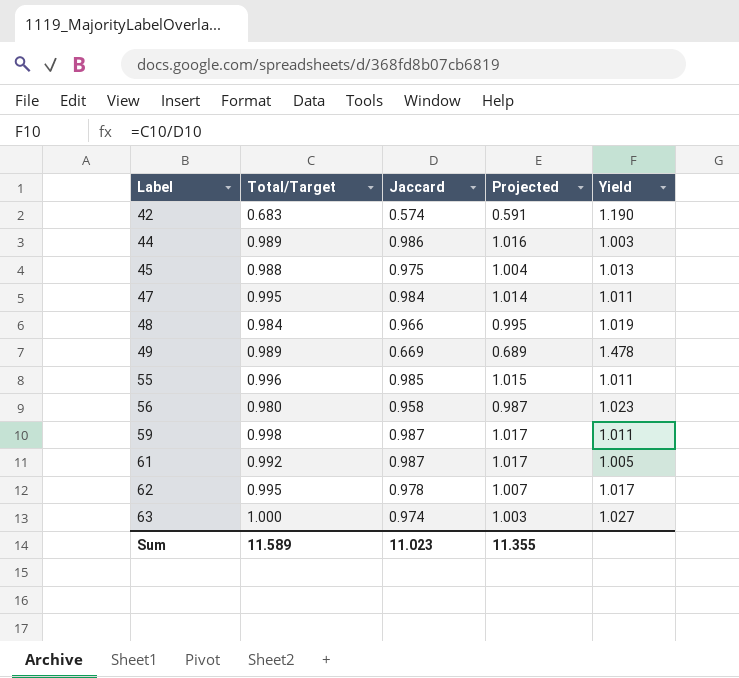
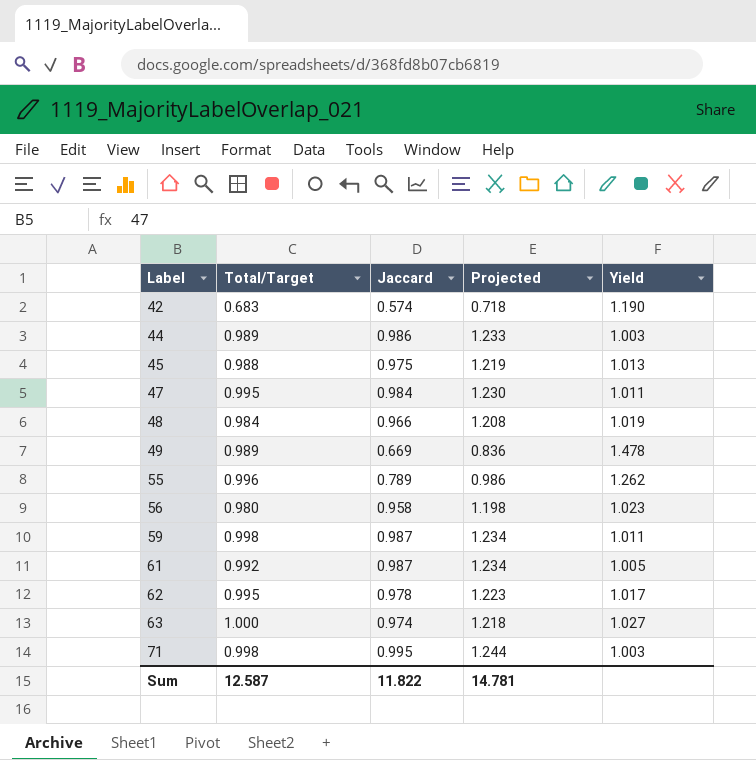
column Projected | formula: [Jaccard] * 1.03 -> [Jaccard] * 1.25
55 | Jaccard: 0.985 -> 0.789
55 | Yield: 1.011 -> 1.262
row 71: none -> 0.998 | 0.995 | 1.244 | 1.003
Sum | Total/Target: 11.589 -> 12.587
Sum | Jaccard: 11.023 -> 11.822
Sum | Projected: 11.355 -> 14.781

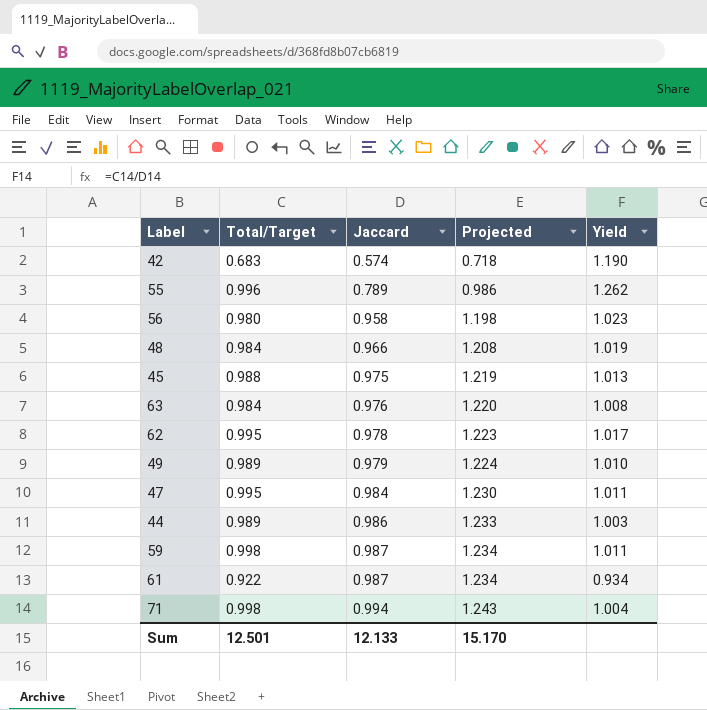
row order: Label ascending -> Jaccard ascending
63 | Total/Target: 1.000 -> 0.984
63 | Jaccard: 0.974 -> 0.976
63 | Projected: 1.218 -> 1.220
63 | Yield: 1.027 -> 1.008
49 | Jaccard: 0.669 -> 0.979
49 | Projected: 0.836 -> 1.224
49 | Yield: 1.478 -> 1.010
61 | Total/Target: 0.992 -> 0.922
61 | Yield: 1.005 -> 0.934
71 | Jaccard: 0.995 -> 0.994
71 | Projected: 1.244 -> 1.243
71 | Yield: 1.003 -> 1.004
Sum | Total/Target: 12.587 -> 12.501
Sum | Jaccard: 11.822 -> 12.133
Sum | Projected: 14.781 -> 15.170

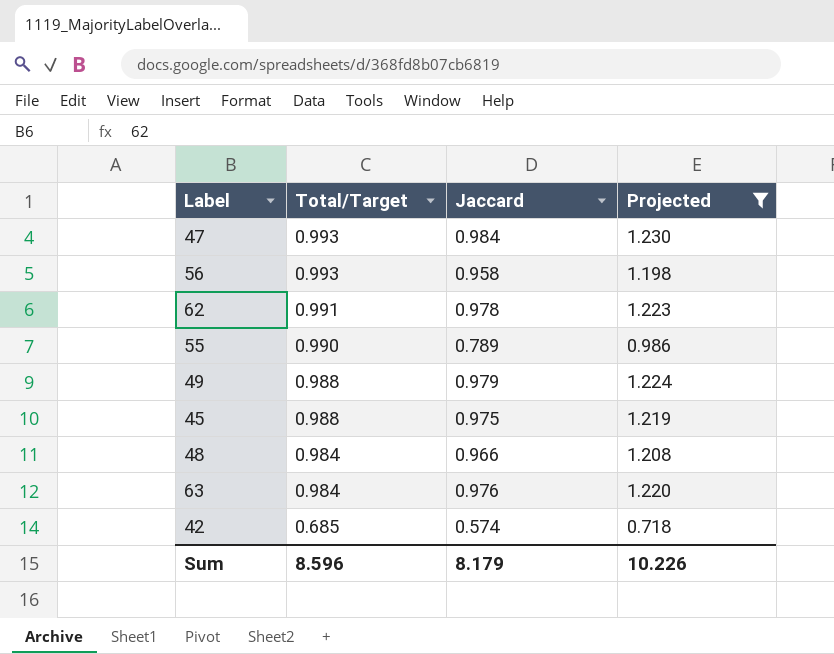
filter: none -> Projected <= 1.230
row order: Jaccard ascending -> Total/Target descending
column Yield | formula: [Total/Target] / [Jaccard] -> none
47 | Total/Target: 0.995 -> 0.993
56 | Total/Target: 0.980 -> 0.993
62 | Total/Target: 0.995 -> 0.991
55 | Total/Target: 0.996 -> 0.990
49 | Total/Target: 0.989 -> 0.988
42 | Total/Target: 0.683 -> 0.685
Sum | Total/Target: 12.501 -> 8.596
Sum | Jaccard: 12.133 -> 8.179
Sum | Projected: 15.170 -> 10.226

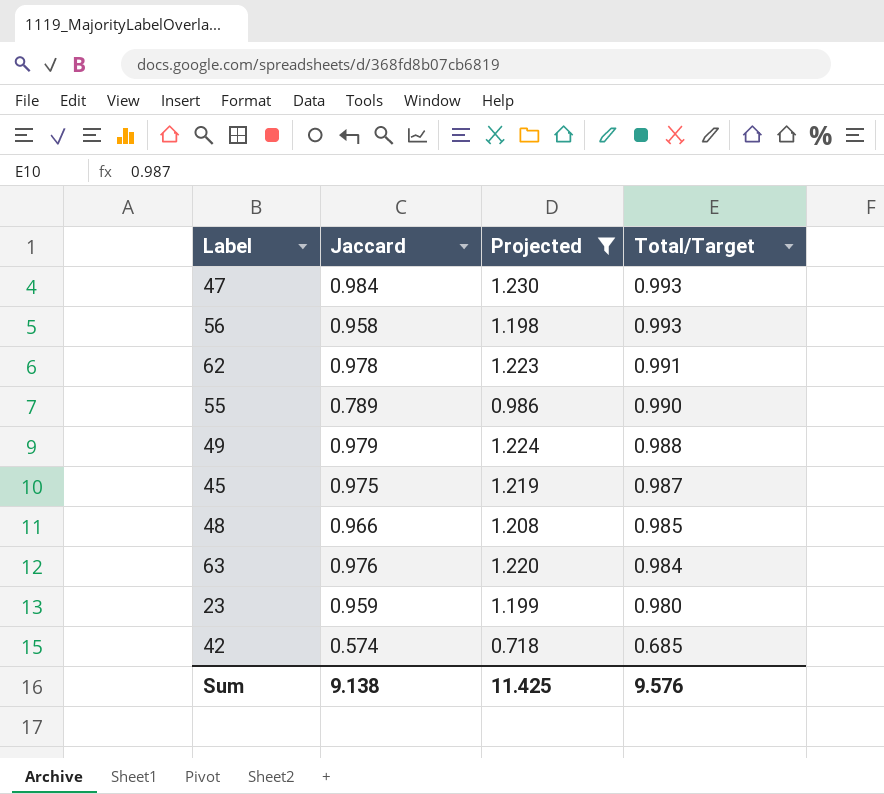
column Total/Target | position: 2 -> 4
45 | Total/Target: 0.988 -> 0.987
48 | Total/Target: 0.984 -> 0.985
row 23: none -> 0.959 | 1.199 | 0.980
Sum | Jaccard: 8.179 -> 9.138
Sum | Projected: 10.226 -> 11.425
Sum | Total/Target: 8.596 -> 9.576

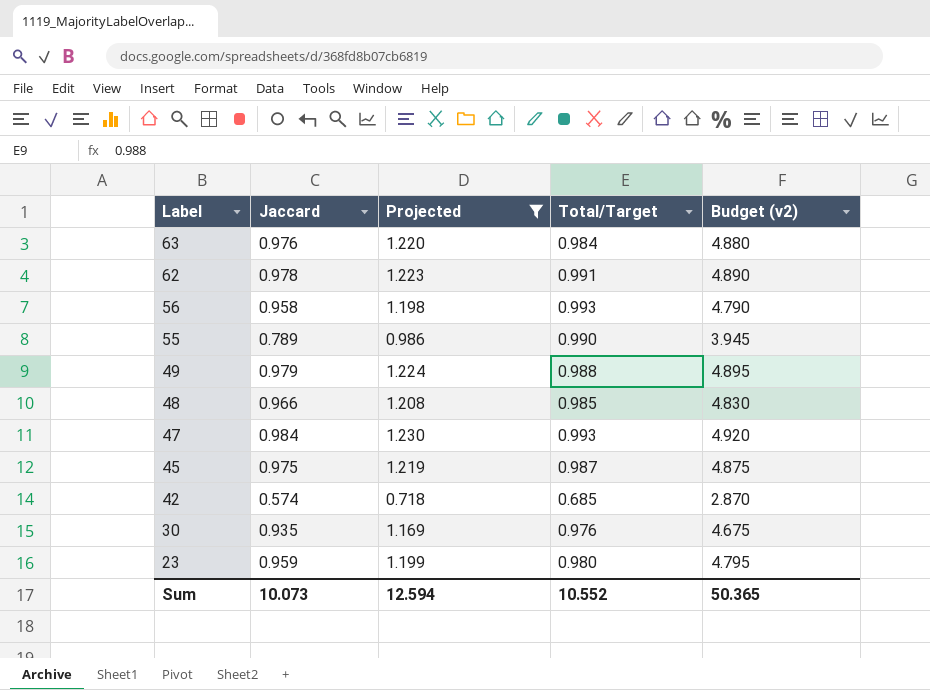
row order: Total/Target descending -> Label descending
column Budget (v2) | formula: none -> [Jaccard] * 5
row 30: none -> 0.935 | 1.169 | 0.976 | 4.675
Sum | Jaccard: 9.138 -> 10.073
Sum | Projected: 11.425 -> 12.594
Sum | Total/Target: 9.576 -> 10.552

